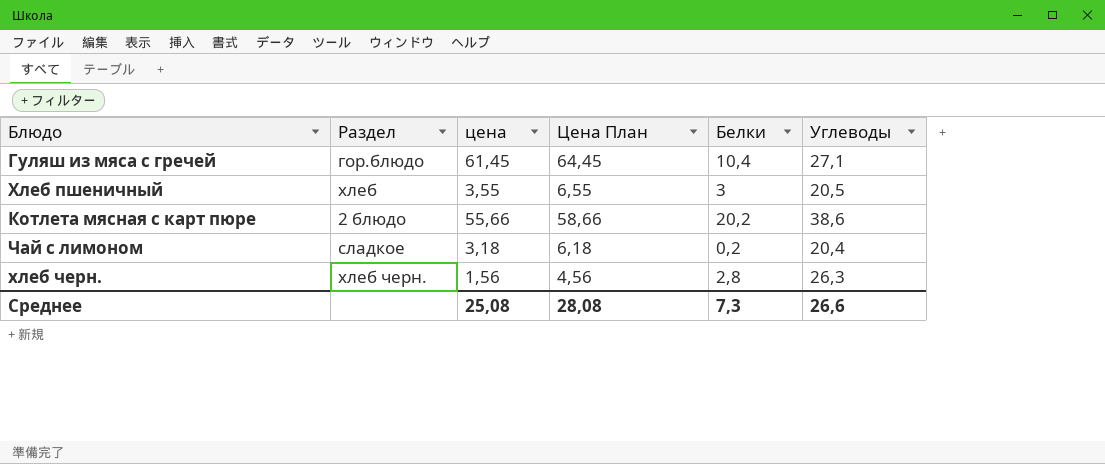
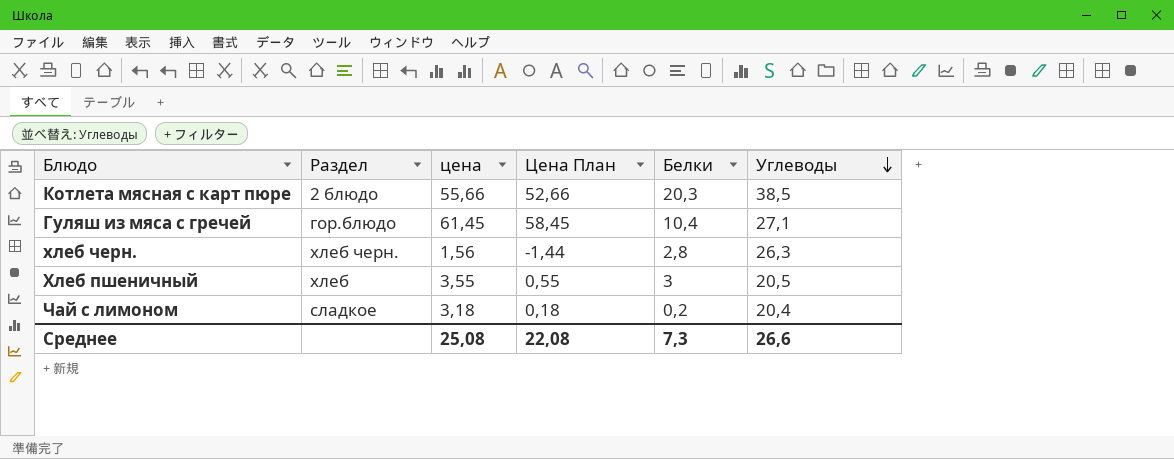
row order: none -> Углеводы descending
column Цена План | formula: [цена] + 3 -> [цена] - 3
Котлета мясная с карт пюре | Белки: 20,2 -> 20,3
Котлета мясная с карт пюре | Углеводы: 38,6 -> 38,5
Среднее | Цена План: 28,08 -> 22,08

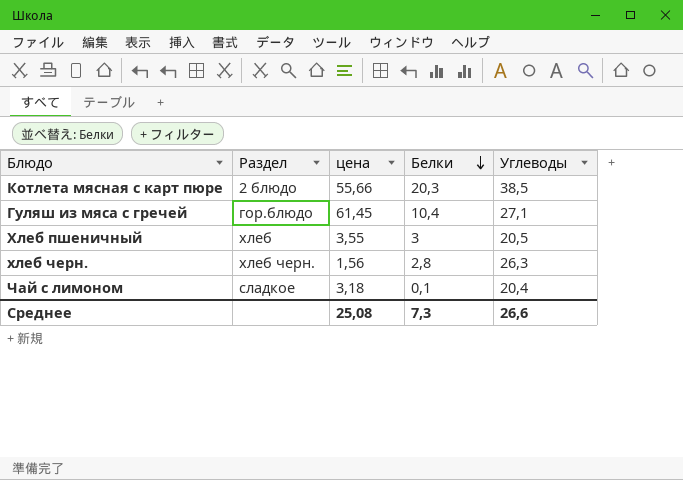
row order: Углеводы descending -> Белки descending
column Цена План | formula: [цена] - 3 -> none
Чай с лимоном | Белки: 0,2 -> 0,1

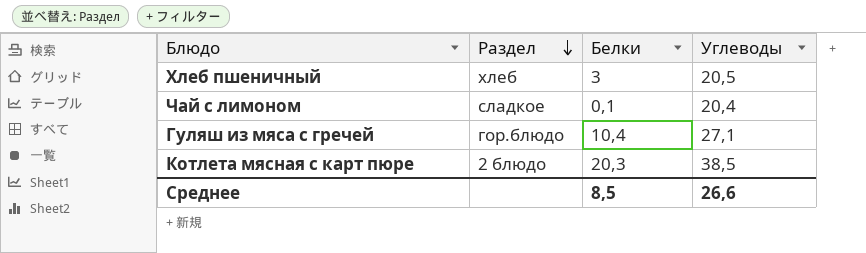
row order: Белки descending -> Раздел descending
column цена | position: 3 -> none
row хлеб черн.: хлеб черн. | 1,56 | 2,8 | 26,3 -> none
Среднее | Белки: 7,3 -> 8,5

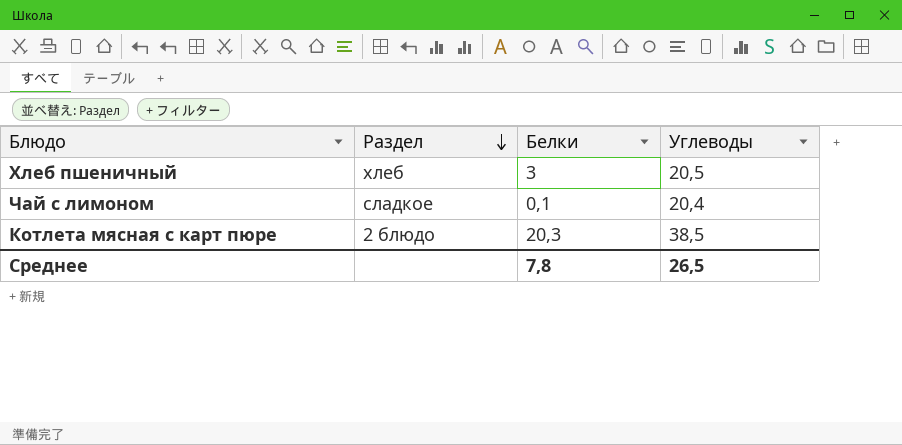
row Гуляш из мяса с гречей: гор.блюдо | 10,4 | 27,1 -> none
Среднее | Белки: 8,5 -> 7,8
Среднее | Углеводы: 26,6 -> 26,5

